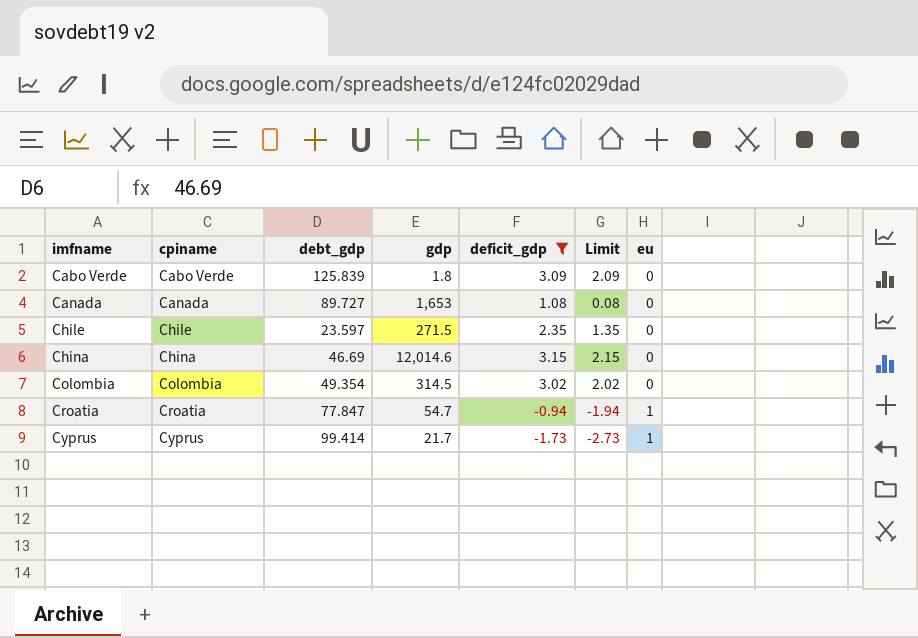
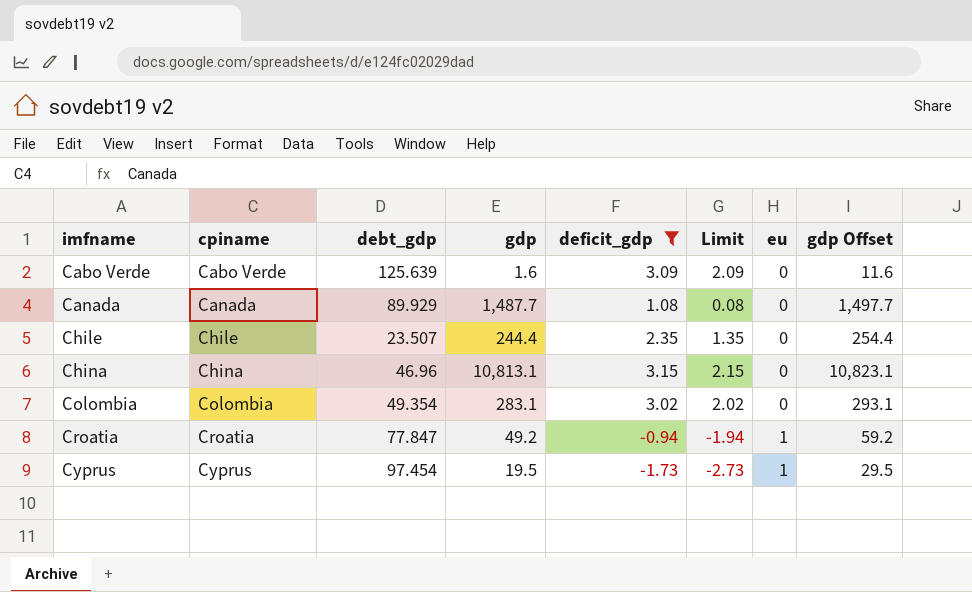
column gdp Offset | formula: none -> [gdp] + 10
Cabo Verde | debt_gdp: 125.839 -> 125.639
Cabo Verde | gdp: 1.8 -> 1.6
Canada | debt_gdp: 89.727 -> 89.929
Canada | gdp: 1,653 -> 1,487.7
Chile | debt_gdp: 23.597 -> 23.507
Chile | gdp: 271.5 -> 244.4
China | debt_gdp: 46.69 -> 46.96
China | gdp: 12,014.6 -> 10,813.1
Colombia | gdp: 314.5 -> 283.1
Croatia | gdp: 54.7 -> 49.2
Cyprus | debt_gdp: 99.414 -> 97.454
Cyprus | gdp: 21.7 -> 19.5

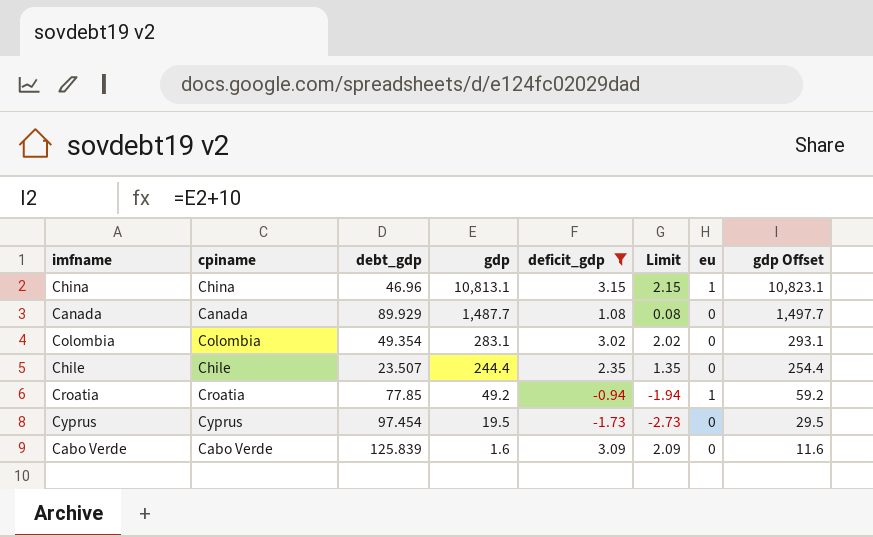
row order: imfname ascending -> gdp descending
China | eu: 0 -> 1
Croatia | debt_gdp: 77.847 -> 77.85
Cyprus | eu: 1 -> 0
Cabo Verde | debt_gdp: 125.639 -> 125.839

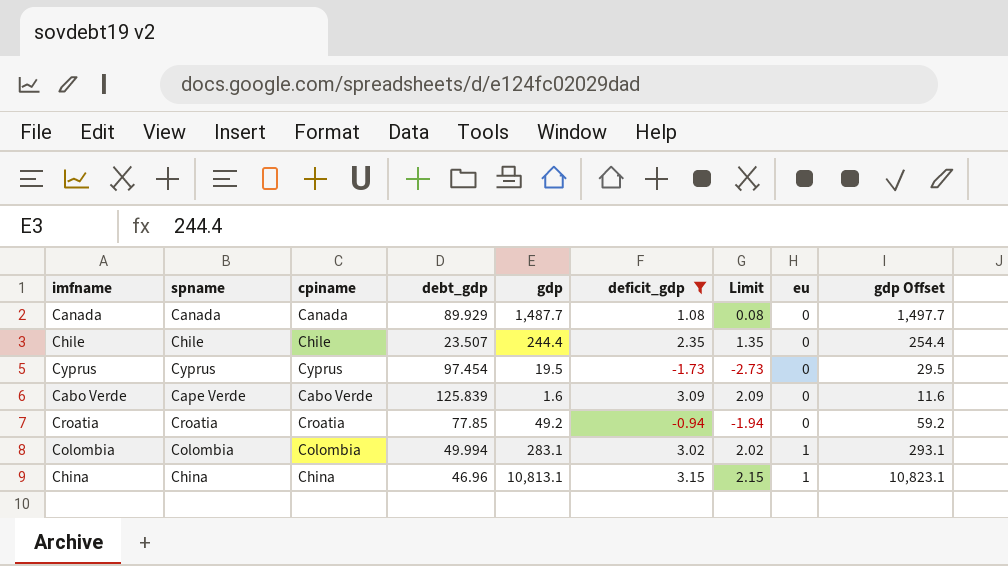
row order: gdp descending -> eu ascending
column spname | position: none -> 2
Croatia | eu: 1 -> 0
Colombia | debt_gdp: 49.354 -> 49.994
Colombia | eu: 0 -> 1

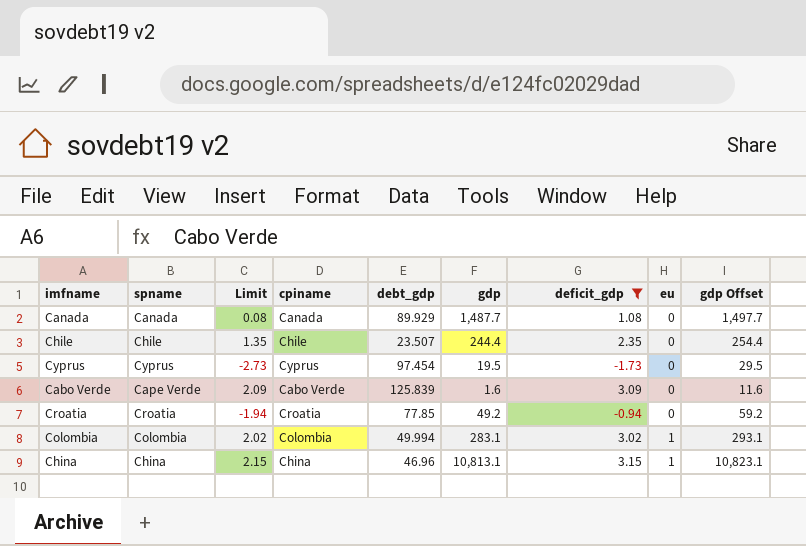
column Limit | position: 7 -> 3

